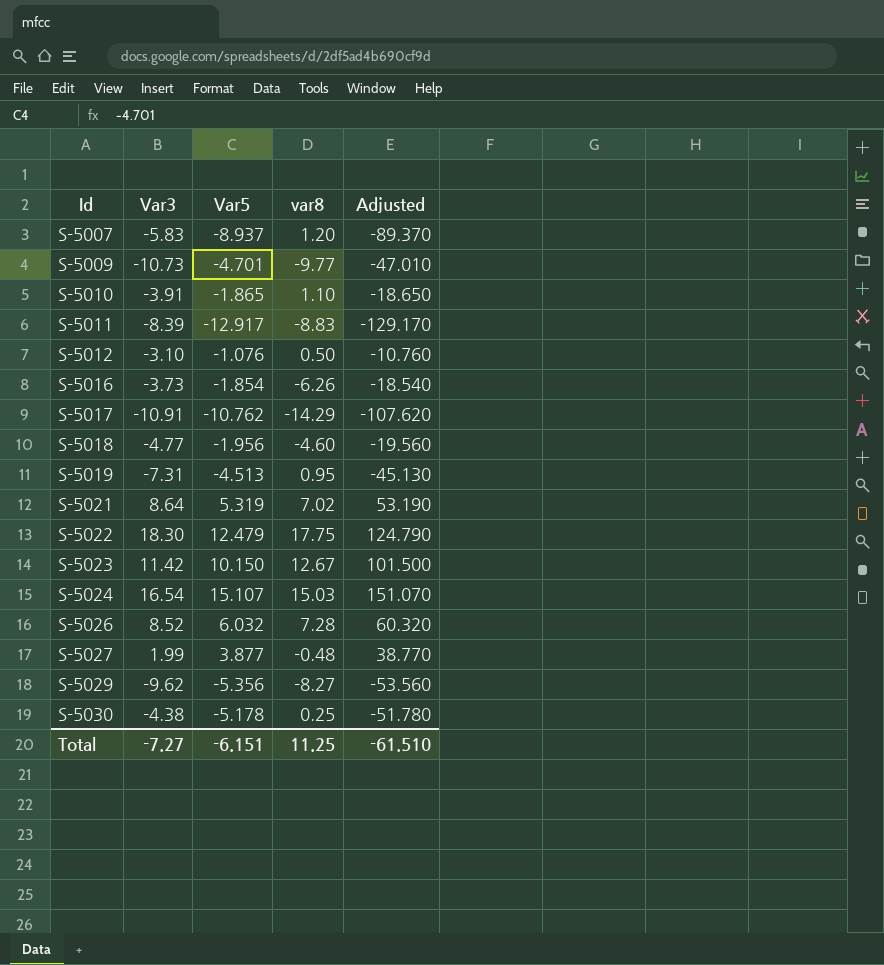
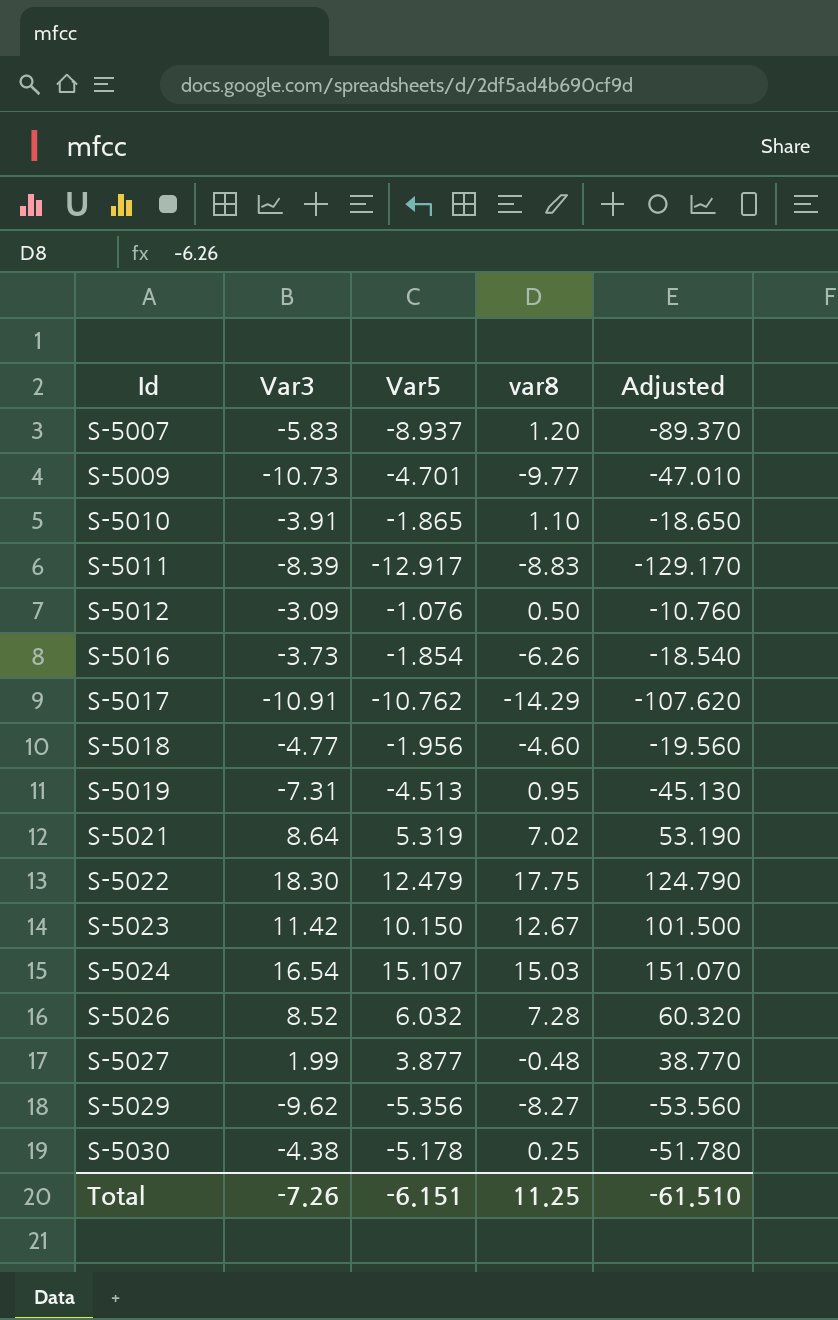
S-5012 | Var3: -3.10 -> -3.09
Total | Var3: -7.27 -> -7.26

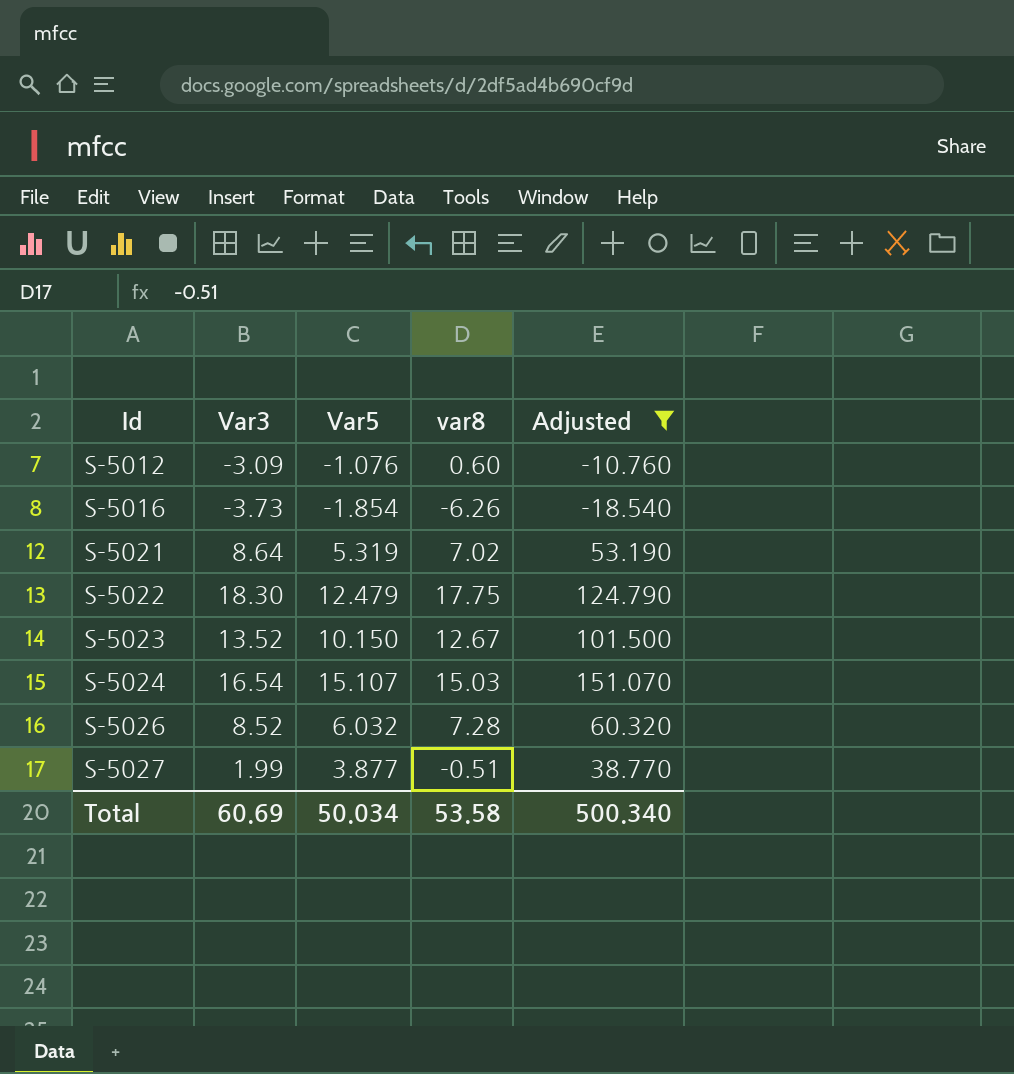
filter: none -> Adjusted >= -18.540
S-5012 | var8: 0.50 -> 0.60
S-5023 | Var3: 11.42 -> 13.52
S-5027 | var8: -0.48 -> -0.51
Total | Var3: -7.26 -> 60.69
Total | Var5: -6.151 -> 50.034
Total | var8: 11.25 -> 53.58
Total | Adjusted: -61.510 -> 500.340

